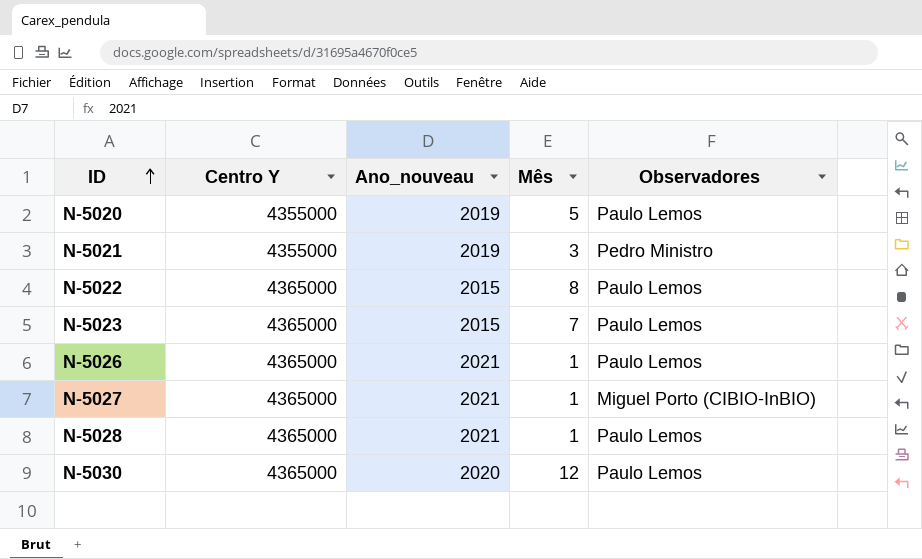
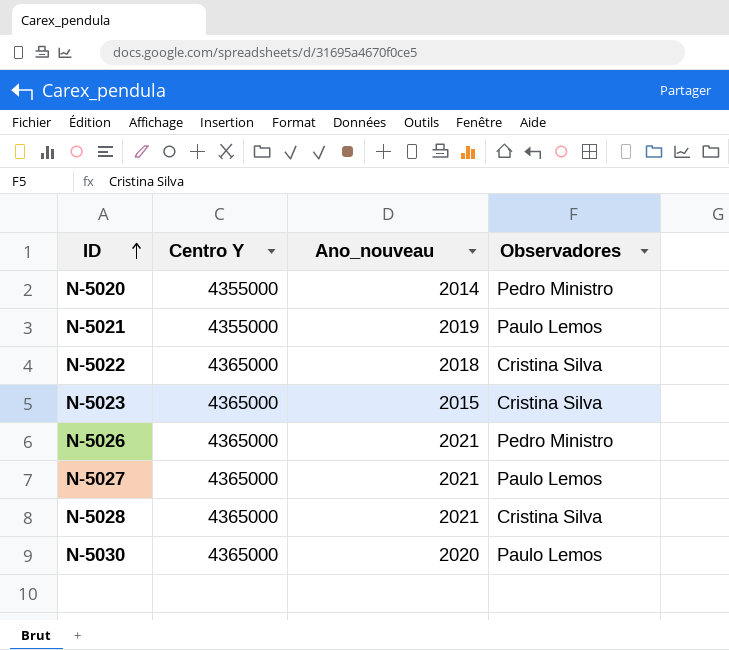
column Mês | position: 4 -> none
N-5020 | Ano_nouveau: 2019 -> 2014
N-5020 | Observadores: Paulo Lemos -> Pedro Ministro
N-5021 | Observadores: Pedro Ministro -> Paulo Lemos
N-5022 | Ano_nouveau: 2015 -> 2018
N-5022 | Observadores: Paulo Lemos -> Cristina Silva
N-5023 | Observadores: Paulo Lemos -> Cristina Silva
N-5026 | Observadores: Paulo Lemos -> Pedro Ministro
N-5027 | Observadores: Miguel Porto (CIBIO-InBIO) -> Paulo Lemos
N-5028 | Observadores: Paulo Lemos -> Cristina Silva

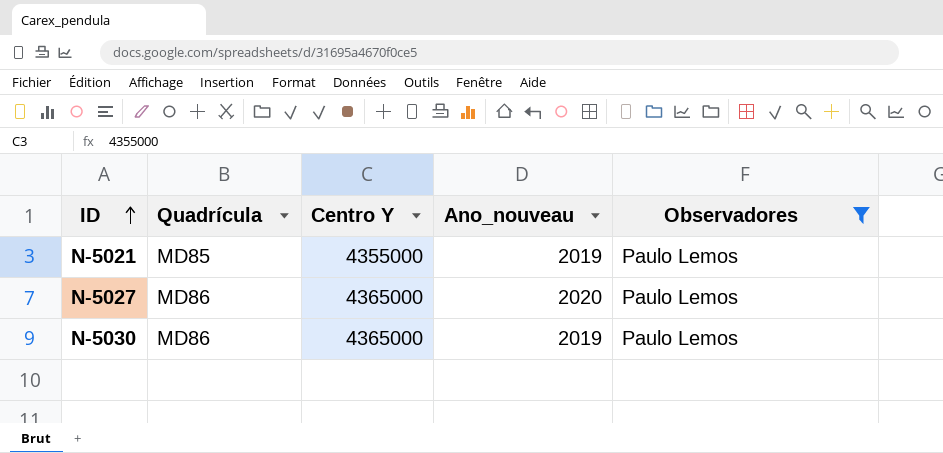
filter: none -> Observadores = Paulo Lemos
column Quadrícula | position: none -> 2
N-5027 | Ano_nouveau: 2021 -> 2020
N-5030 | Ano_nouveau: 2020 -> 2019

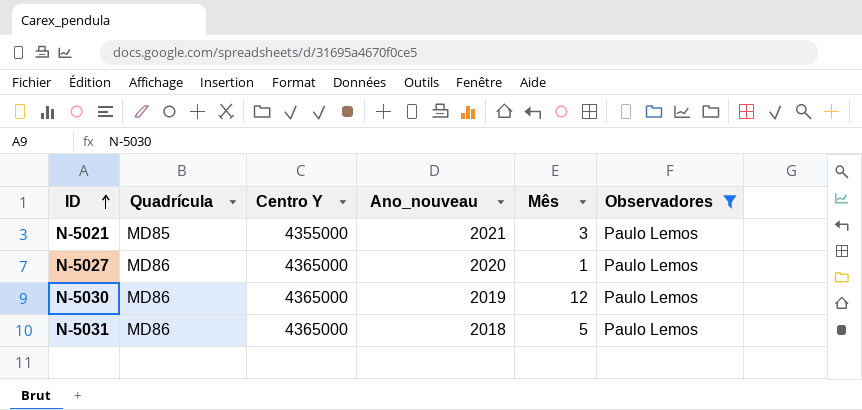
column Mês | position: none -> 5
N-5021 | Ano_nouveau: 2019 -> 2021
row N-5031: none -> MD86 | 4365000 | 2018 | 5 | Paulo Lemos

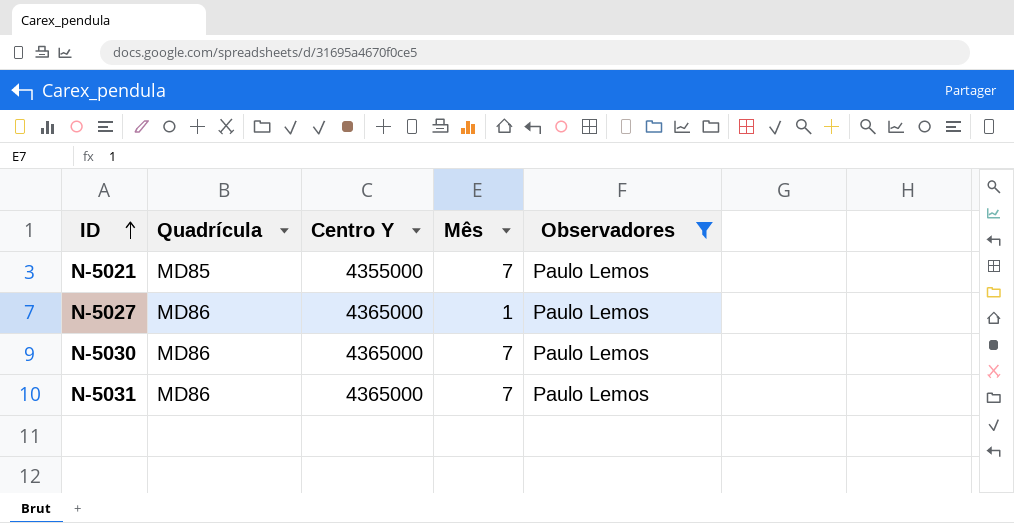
column Ano_nouveau | position: 4 -> none
N-5021 | Mês: 3 -> 7
N-5030 | Mês: 12 -> 7
N-5031 | Mês: 5 -> 7

